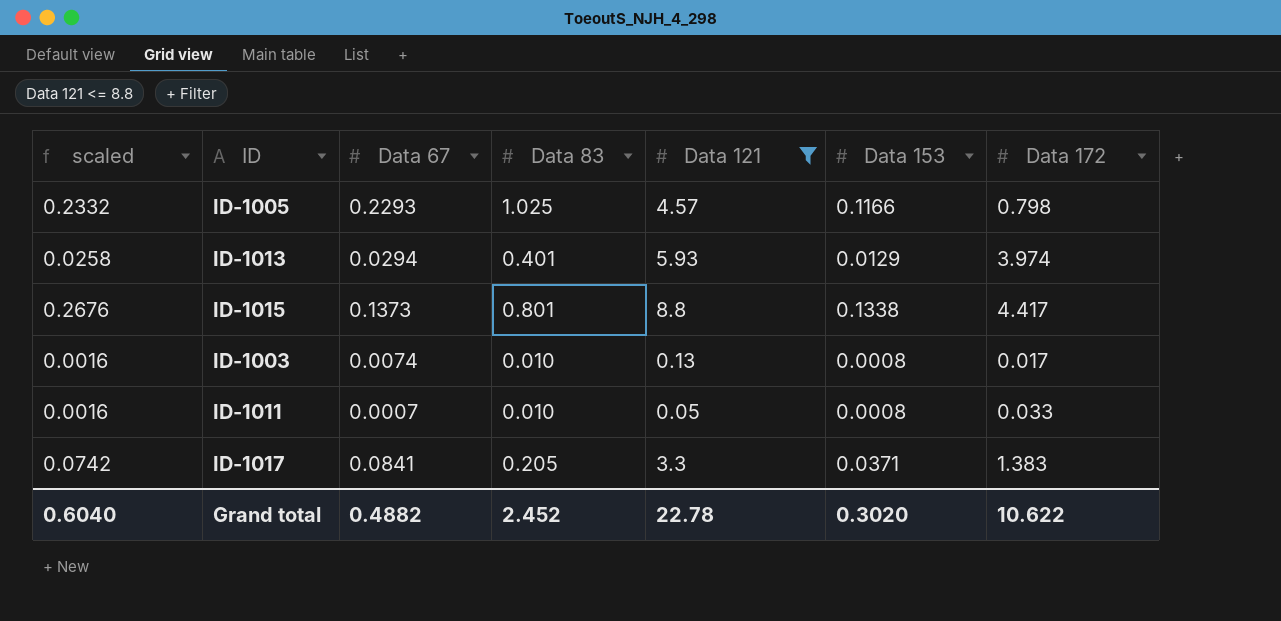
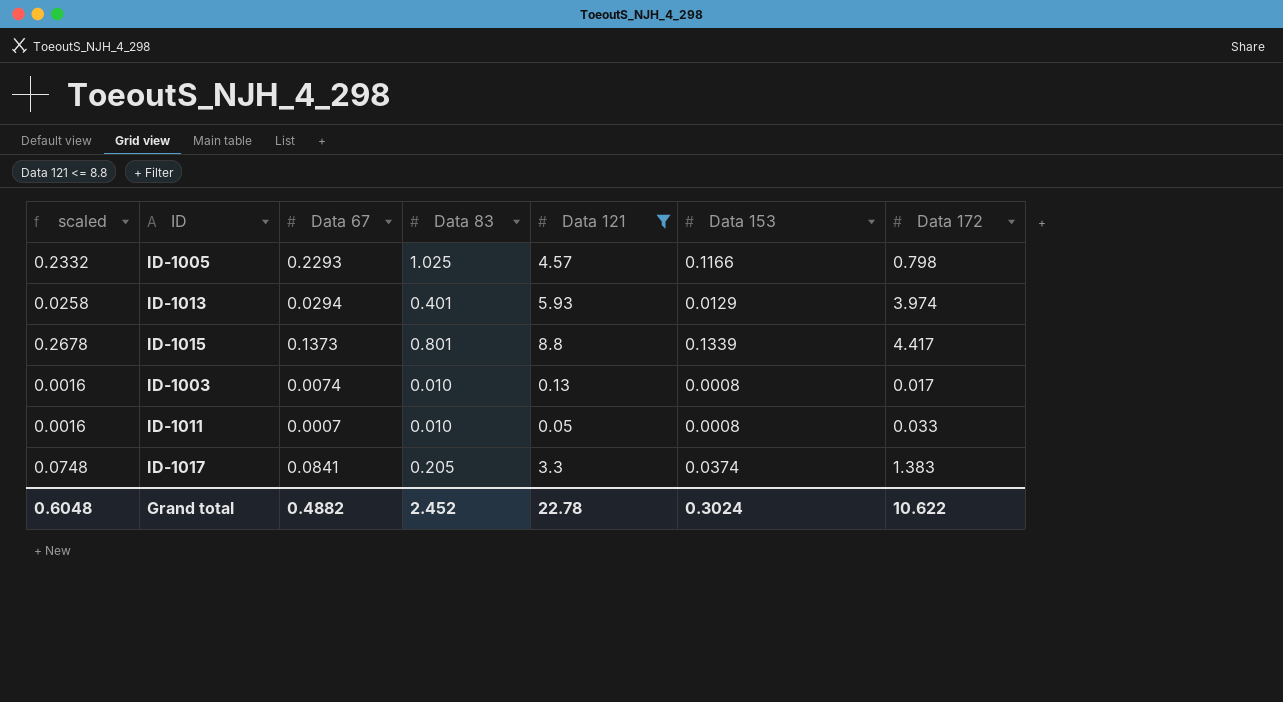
ID-1015 | scaled: 0.2676 -> 0.2678
ID-1015 | Data 153: 0.1338 -> 0.1339
ID-1017 | scaled: 0.0742 -> 0.0748
ID-1017 | Data 153: 0.0371 -> 0.0374
Grand total | scaled: 0.6040 -> 0.6048
Grand total | Data 153: 0.3020 -> 0.3024

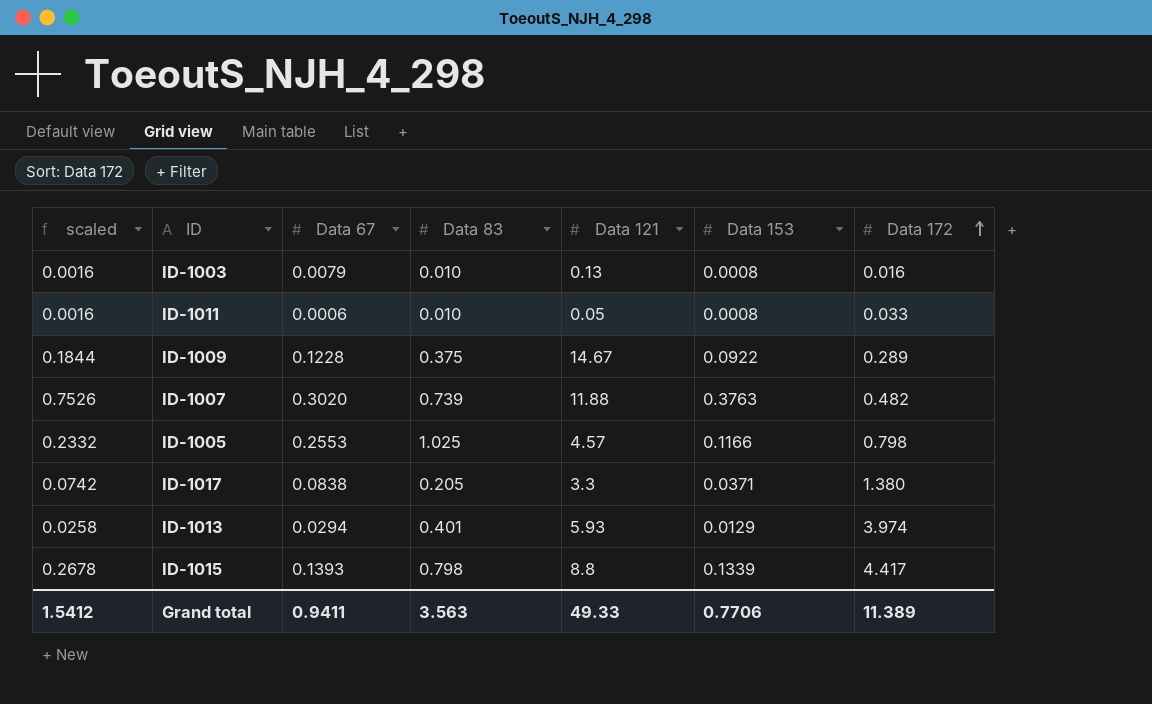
filter: Data 121 <= 8.8 -> none
row order: none -> Data 172 ascending
ID-1003 | Data 67: 0.0074 -> 0.0079
ID-1003 | Data 172: 0.017 -> 0.016
ID-1011 | Data 67: 0.0007 -> 0.0006
ID-1005 | Data 67: 0.2293 -> 0.2553
ID-1017 | scaled: 0.0748 -> 0.0742
ID-1017 | Data 67: 0.0841 -> 0.0838
ID-1017 | Data 153: 0.0374 -> 0.0371
ID-1017 | Data 172: 1.383 -> 1.380
ID-1015 | Data 67: 0.1373 -> 0.1393
ID-1015 | Data 83: 0.801 -> 0.798
Grand total | scaled: 0.6048 -> 1.5412
Grand total | Data 67: 0.4882 -> 0.9411
Grand total | Data 83: 2.452 -> 3.563
Grand total | Data 121: 22.78 -> 49.33
Grand total | Data 153: 0.3024 -> 0.7706
Grand total | Data 172: 10.622 -> 11.389

